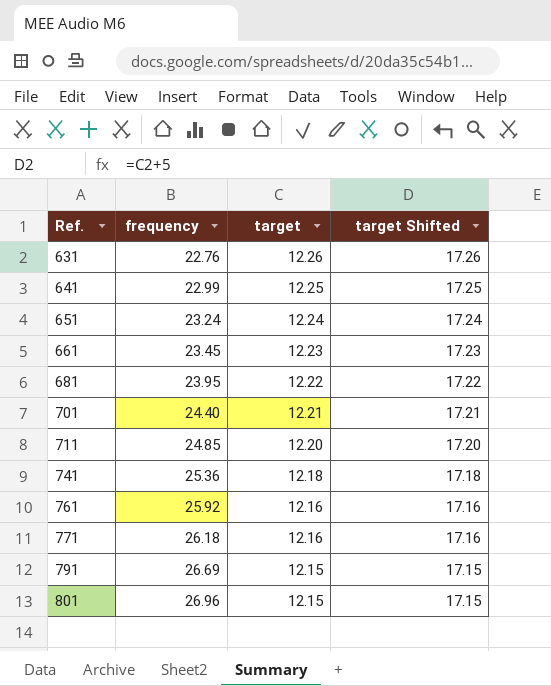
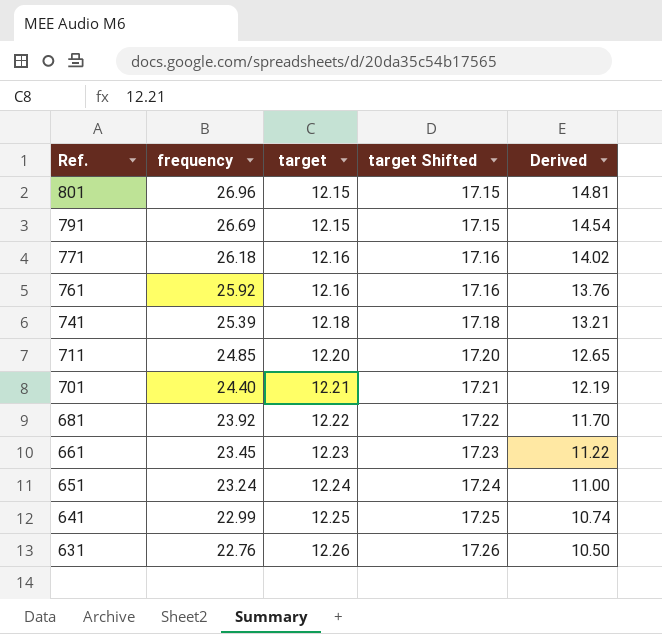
row order: Ref. ascending -> Ref. descending
column Derived | formula: none -> [frequency] - [target]
741 | frequency: 25.36 -> 25.39
681 | frequency: 23.95 -> 23.92

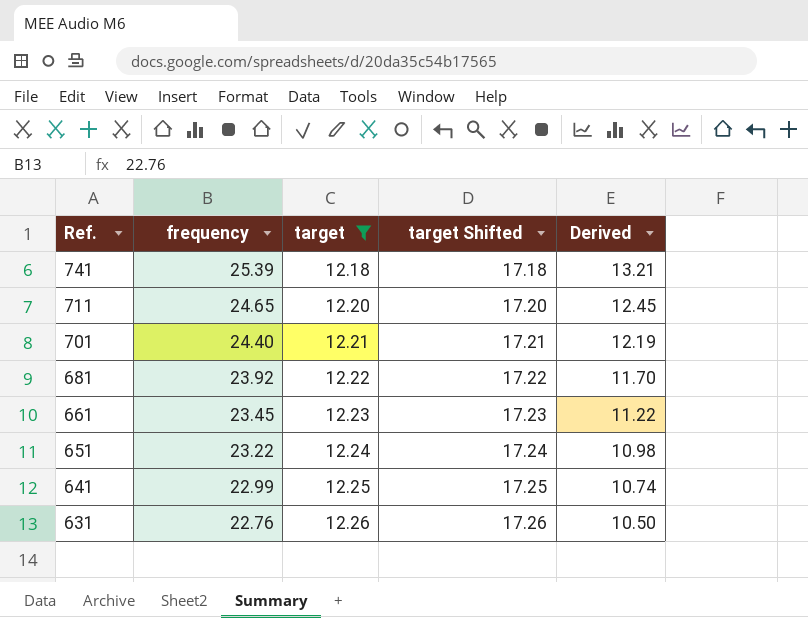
filter: none -> target >= 12.18
711 | frequency: 24.85 -> 24.65
711 | Derived: 12.65 -> 12.45
651 | frequency: 23.24 -> 23.22
651 | Derived: 11.00 -> 10.98

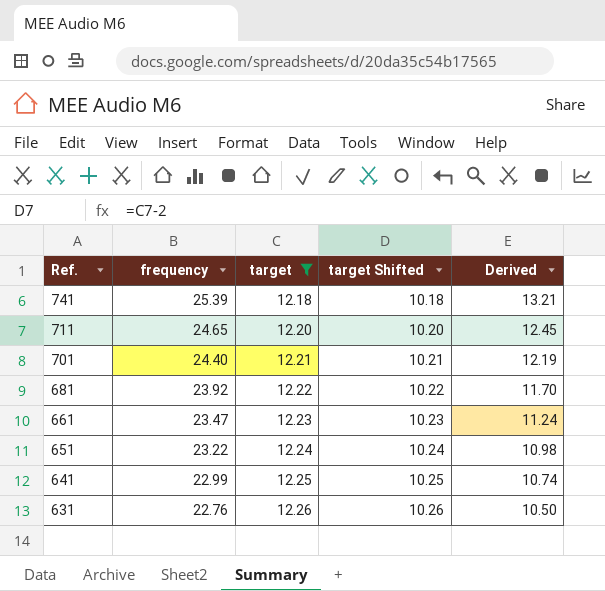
column target Shifted | formula: [target] + 5 -> [target] - 2
661 | frequency: 23.45 -> 23.47
661 | Derived: 11.22 -> 11.24

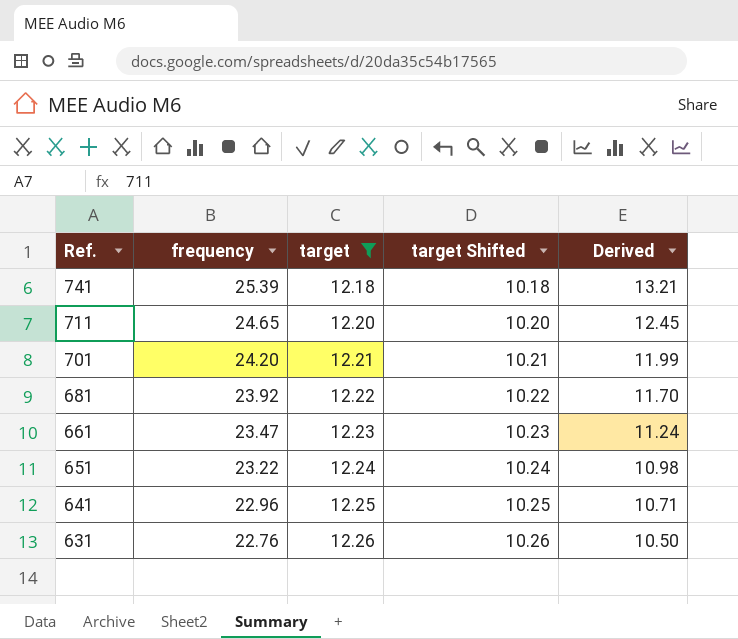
701 | frequency: 24.40 -> 24.20
701 | Derived: 12.19 -> 11.99
641 | frequency: 22.99 -> 22.96
641 | Derived: 10.74 -> 10.71

